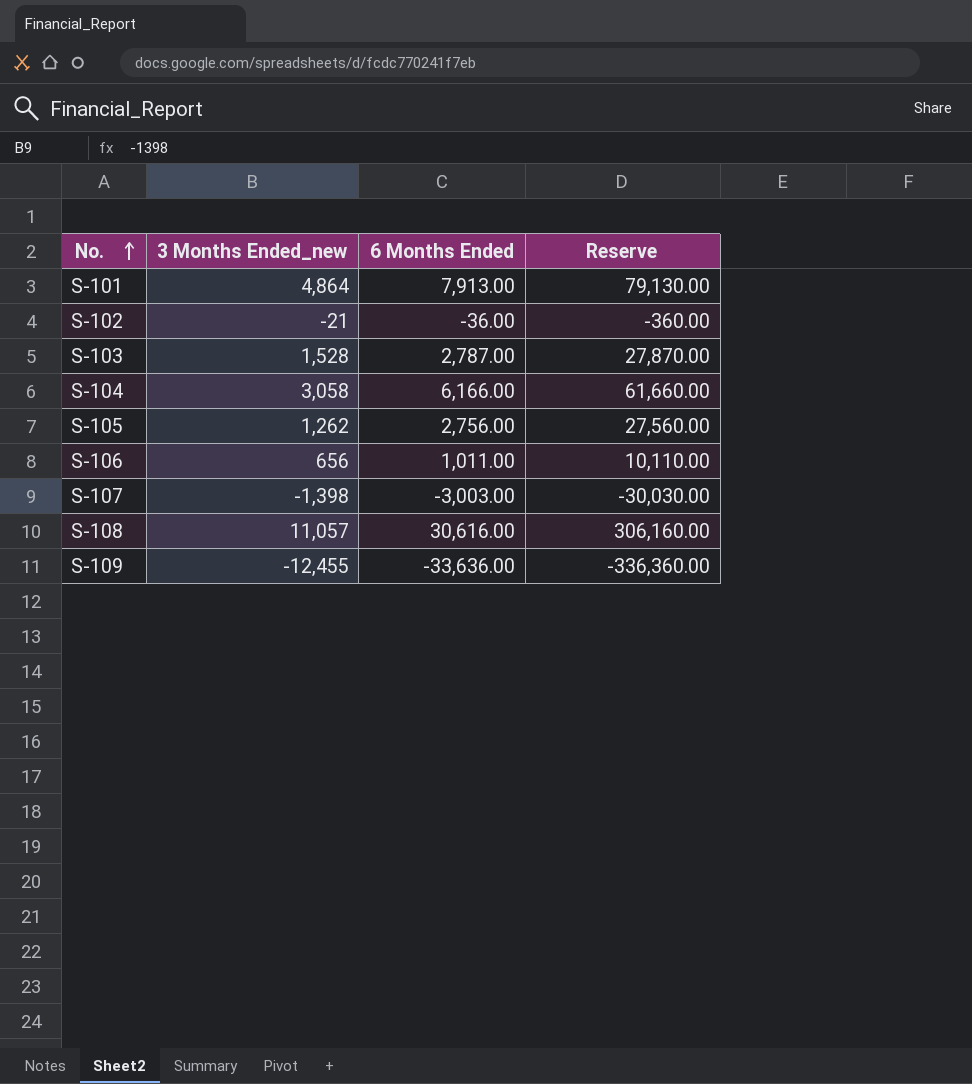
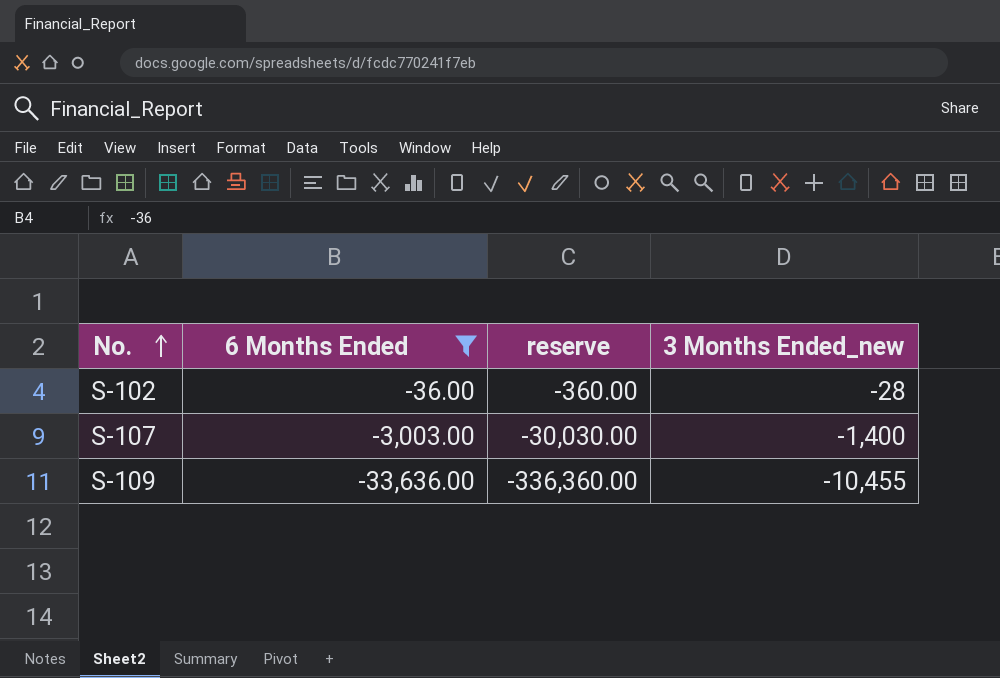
filter: none -> 6 Months Ended <= -36.00
column name: Reserve -> reserve
column 3 Months Ended_new | position: 2 -> 4
S-102 | 3 Months Ended_new: -21 -> -28
S-107 | 3 Months Ended_new: -1,398 -> -1,400
S-109 | 3 Months Ended_new: -12,455 -> -10,455

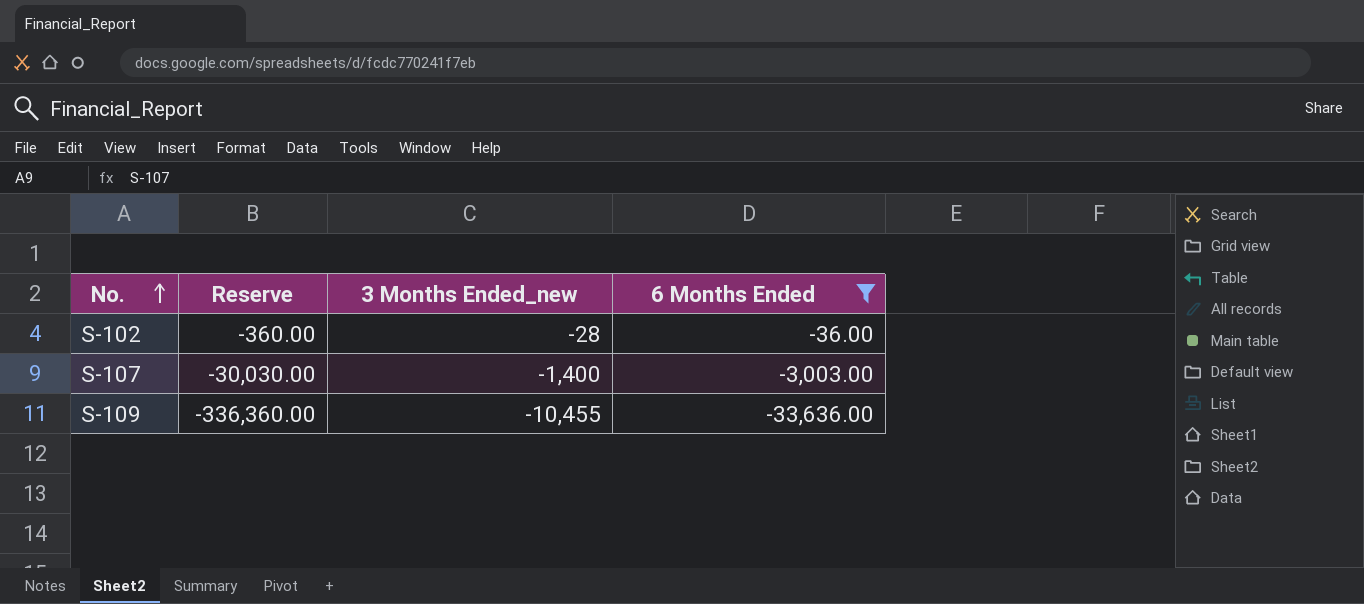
column name: reserve -> Reserve
column 6 Months Ended | position: 2 -> 4

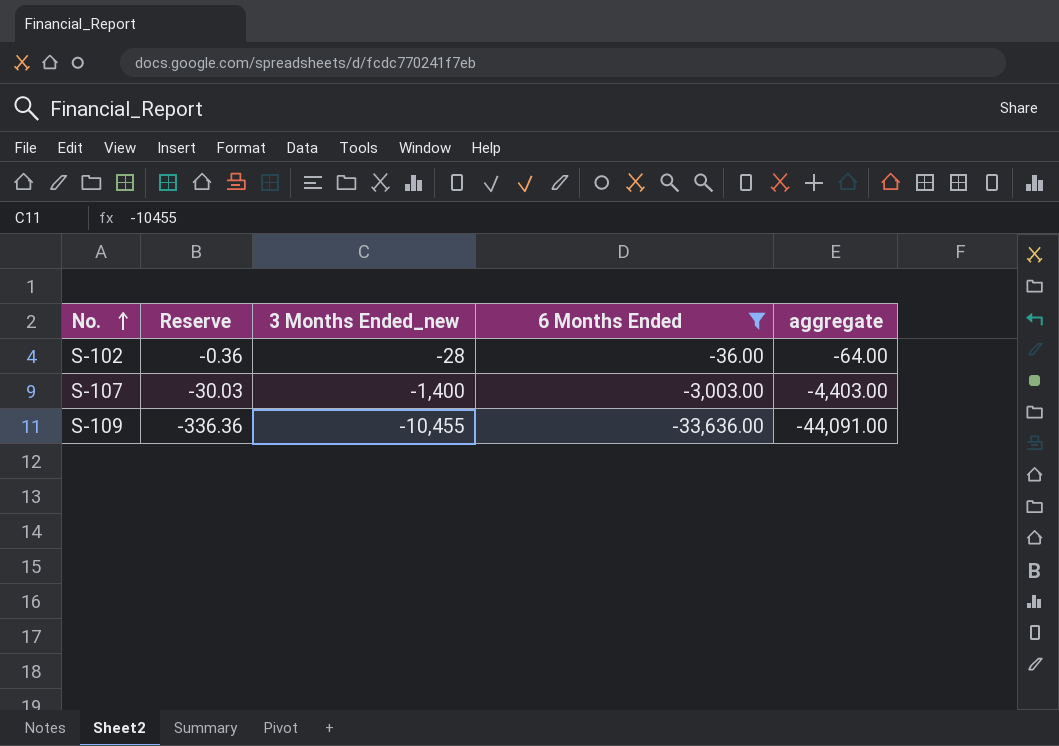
column Reserve | formula: [6 Months Ended] * 10 -> [6 Months Ended] * 0.01
column aggregate | formula: none -> [3 Months Ended_new] + [6 Months Ended]

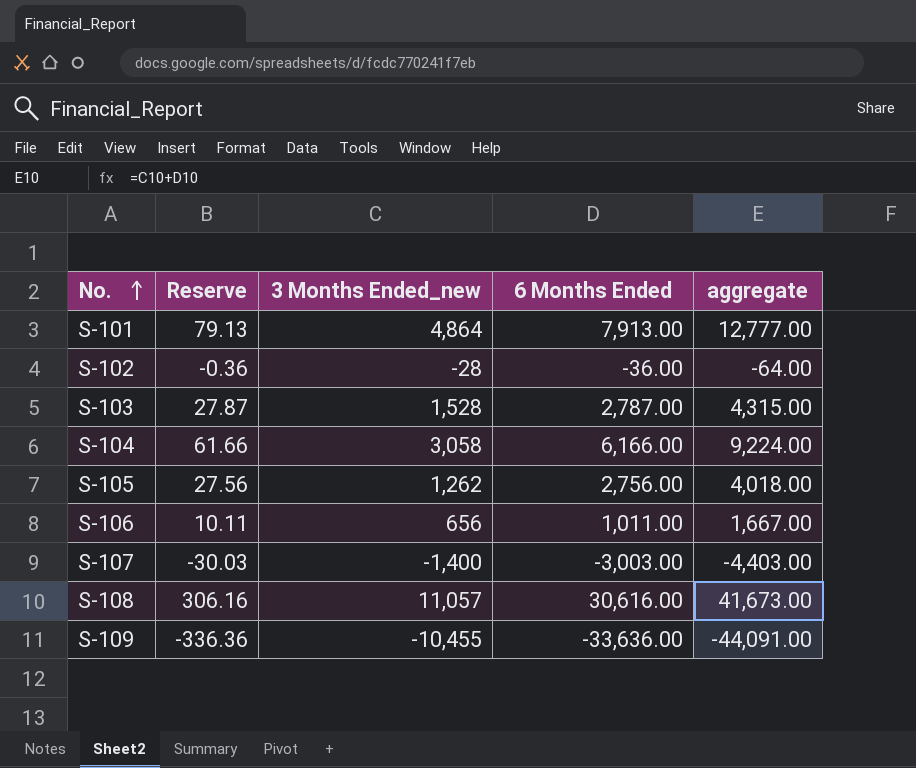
filter: 6 Months Ended <= -36.00 -> none

